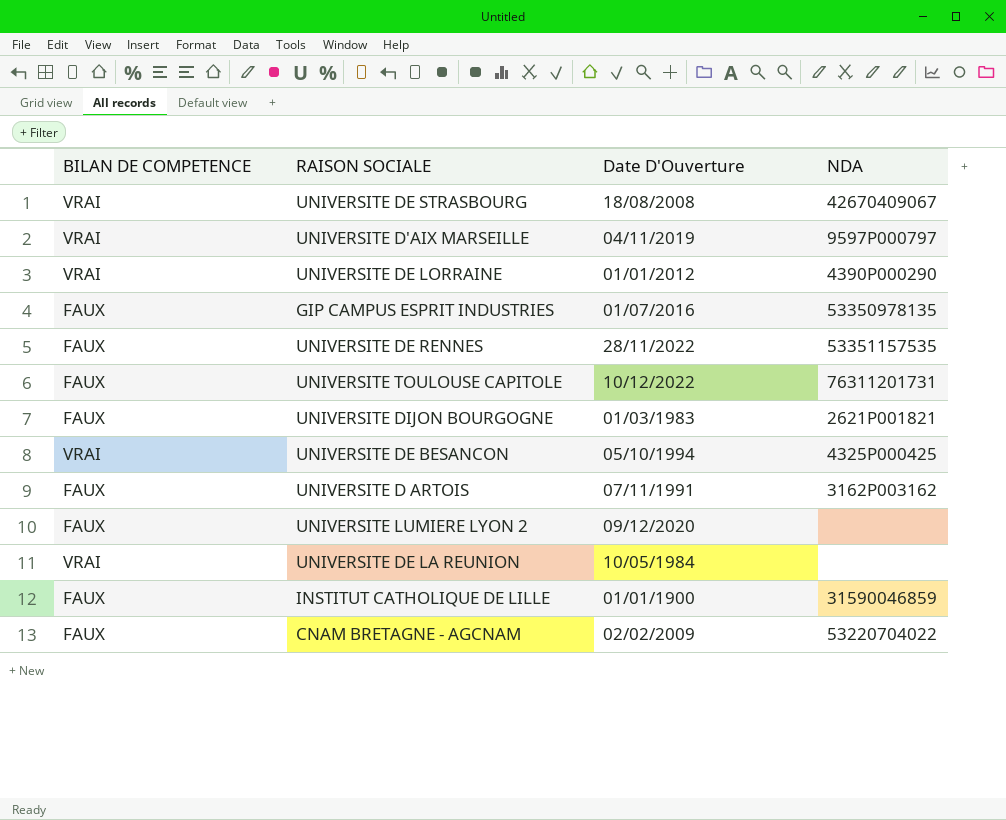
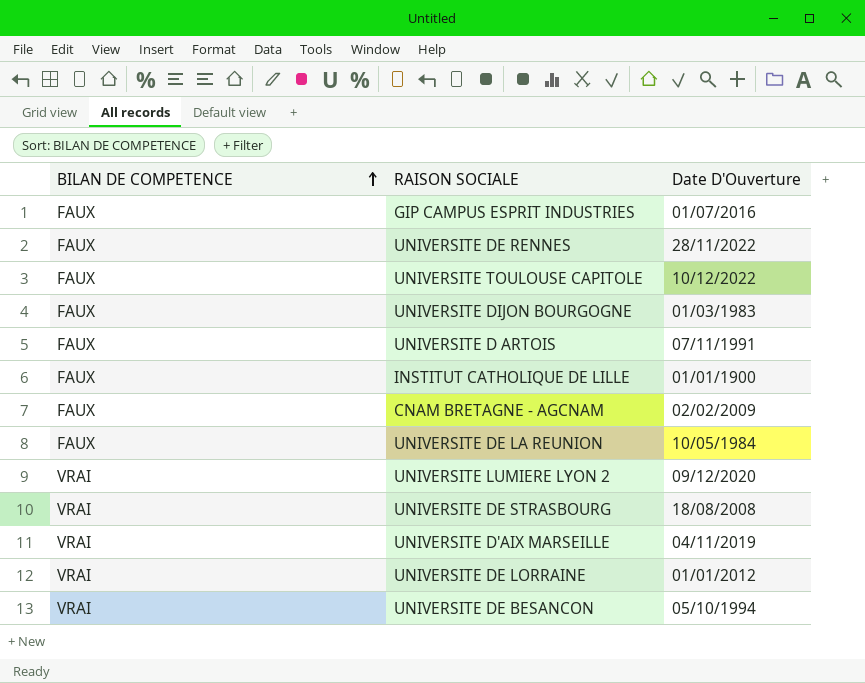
row order: none -> BILAN DE COMPETENCE ascending
column NDA | position: 4 -> none
UNIVERSITE DE LA REUNION | BILAN DE COMPETENCE: VRAI -> FAUX
UNIVERSITE LUMIERE LYON 2 | BILAN DE COMPETENCE: FAUX -> VRAI

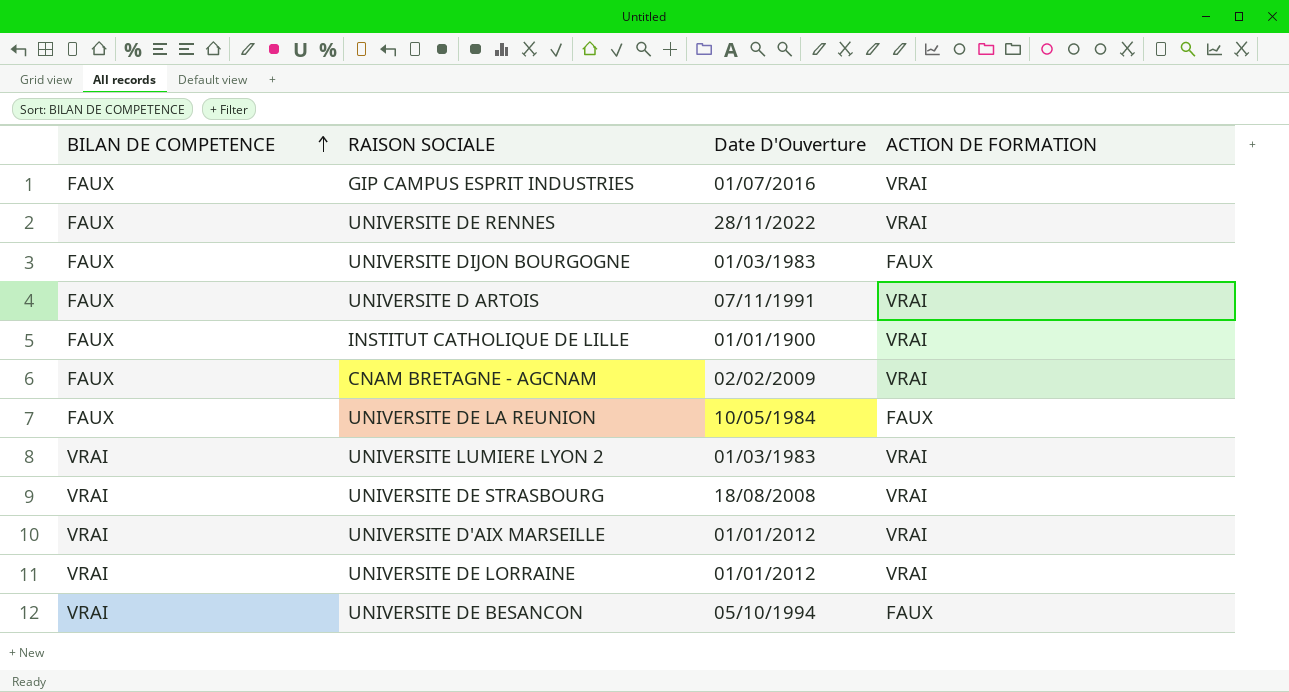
column ACTION DE FORMATION | position: none -> 4
row UNIVERSITE TOULOUSE CAPITOLE: FAUX | 10/12/2022 -> none
UNIVERSITE LUMIERE LYON 2 | Date D'Ouverture: 09/12/2020 -> 01/03/1983
UNIVERSITE D'AIX MARSEILLE | Date D'Ouverture: 04/11/2019 -> 01/01/2012

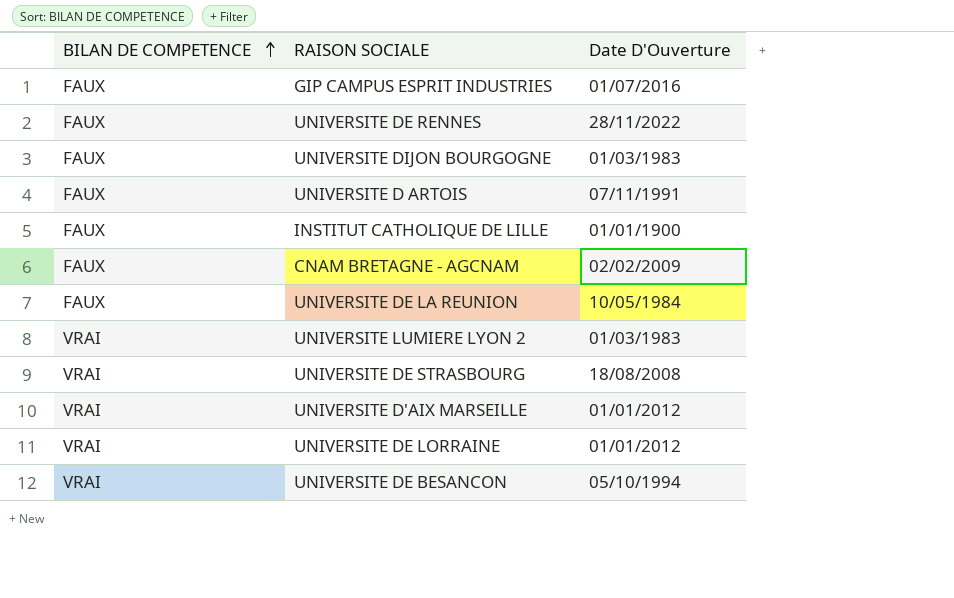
column ACTION DE FORMATION | position: 4 -> none

